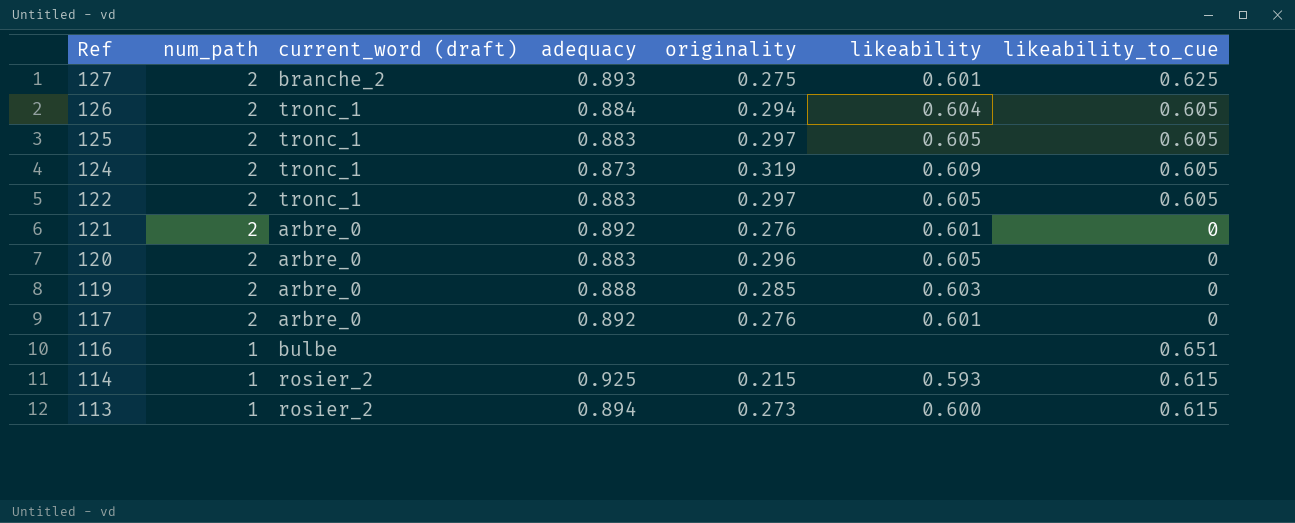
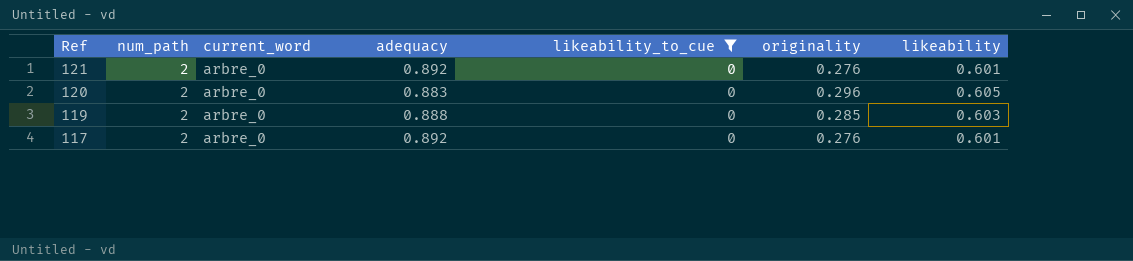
filter: none -> likeability_to_cue = 0
column name: current_word (draft) -> current_word
column likeability_to_cue | position: 7 -> 5

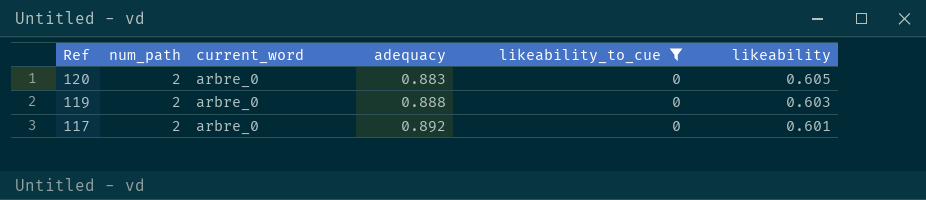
column originality | position: 6 -> none
row 121: 2 | arbre_0 | 0.892 | 0 | 0.276 | 0.601 -> none

